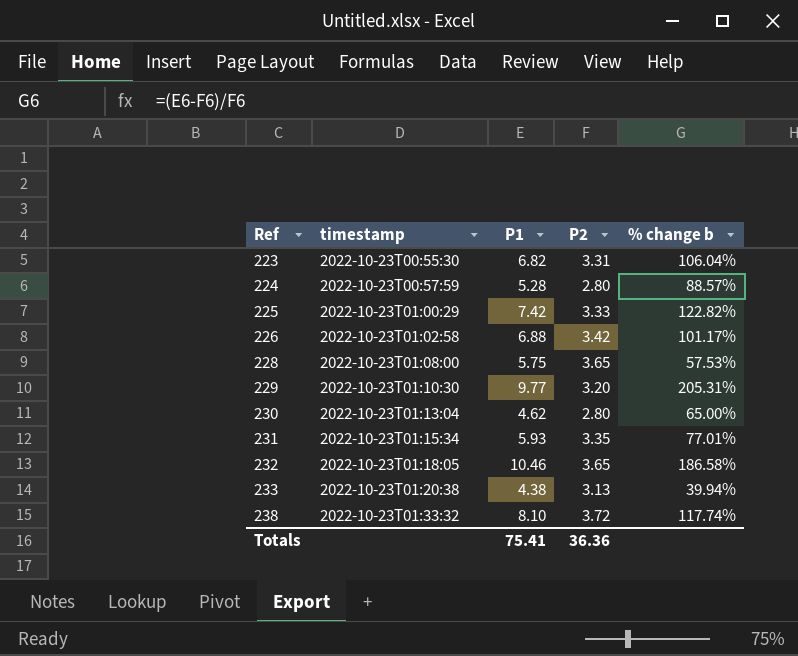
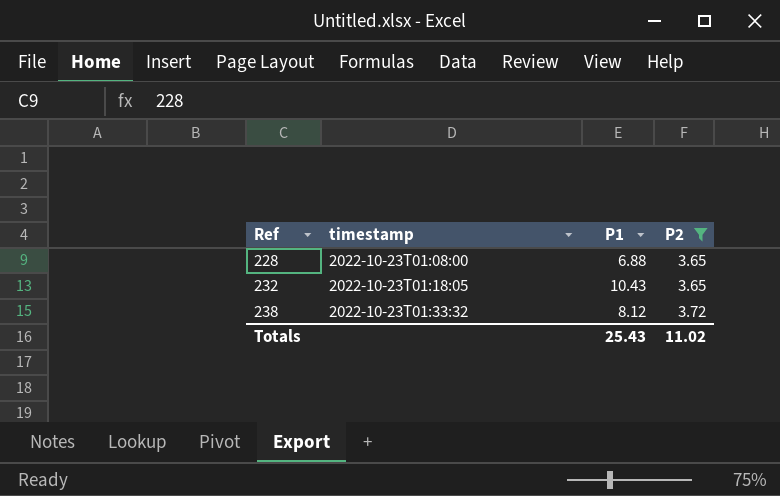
filter: none -> P2 >= 3.65
column % change b | formula: ([P1] - [P2]) / [P2] -> none
228 | P1: 5.75 -> 6.88
232 | P1: 10.46 -> 10.43
238 | P1: 8.10 -> 8.12
Totals | P1: 75.41 -> 25.43
Totals | P2: 36.36 -> 11.02

